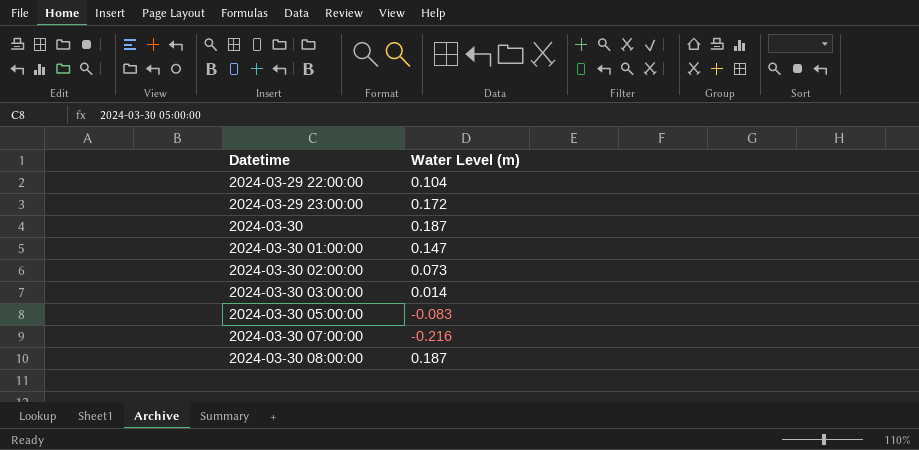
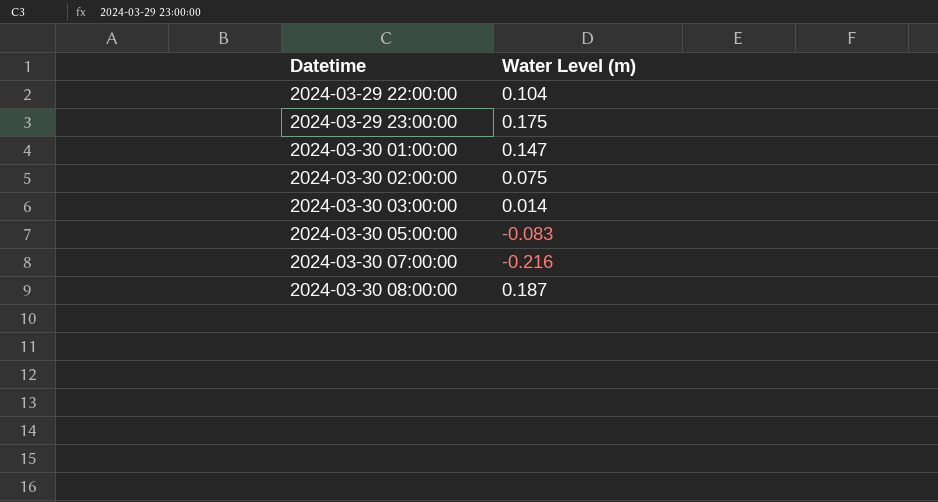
row 2024-03-30: 0.187 -> none
2024-03-29 23:00:00 | Water Level (m): 0.172 -> 0.175
2024-03-30 02:00:00 | Water Level (m): 0.073 -> 0.075

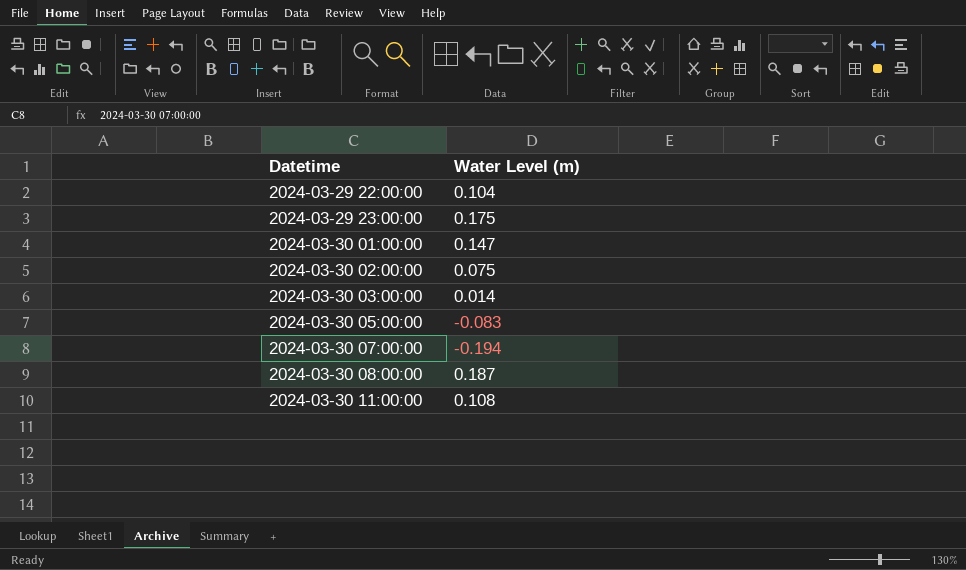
2024-03-30 07:00:00 | Water Level (m): -0.216 -> -0.194
row 2024-03-30 11:00:00: none -> 0.108

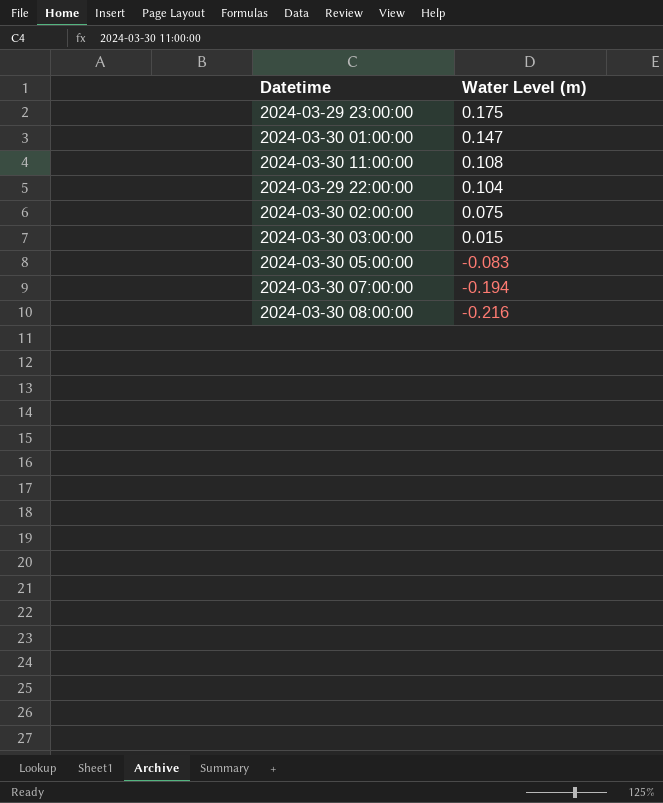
row order: Datetime ascending -> Water Level (m) descending
2024-03-30 03:00:00 | Water Level (m): 0.014 -> 0.015
2024-03-30 08:00:00 | Water Level (m): 0.187 -> -0.216

